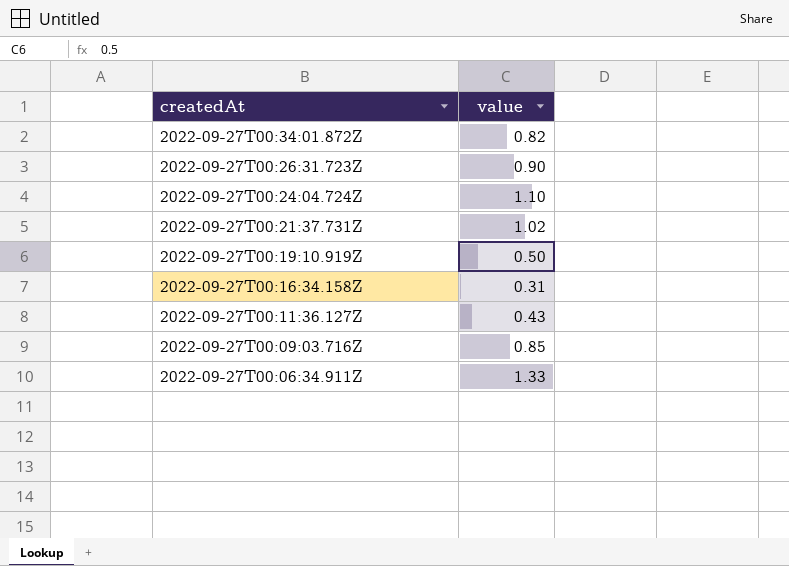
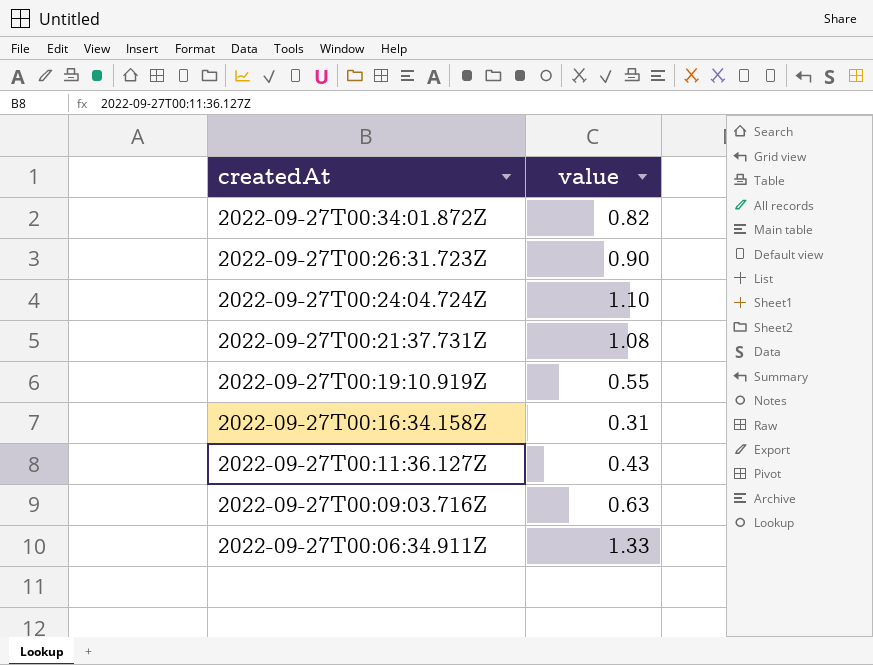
2022-09-27T00:21:37.731Z | value: 1.02 -> 1.08
2022-09-27T00:19:10.919Z | value: 0.50 -> 0.55
2022-09-27T00:09:03.716Z | value: 0.85 -> 0.63

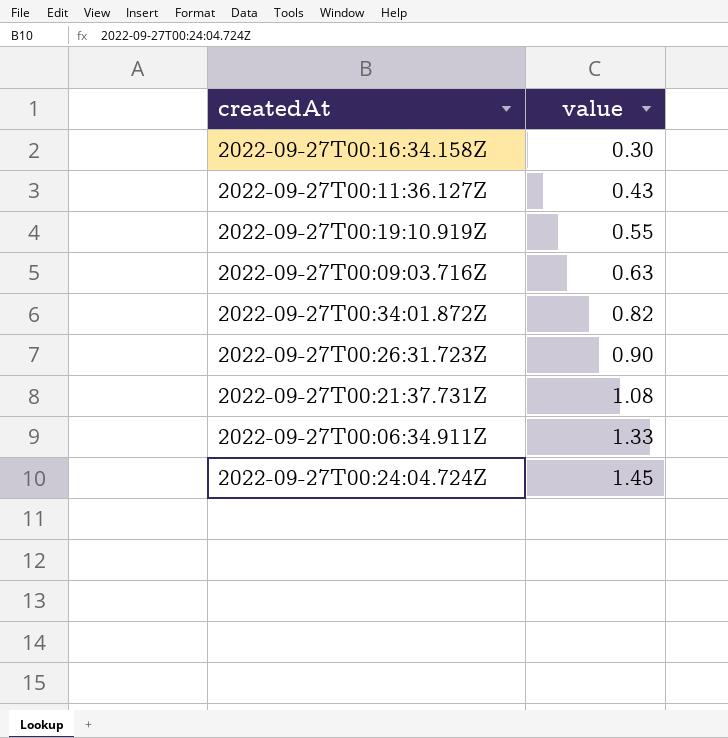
row order: createdAt descending -> value ascending
2022-09-27T00:16:34.158Z | value: 0.31 -> 0.30
2022-09-27T00:24:04.724Z | value: 1.10 -> 1.45

